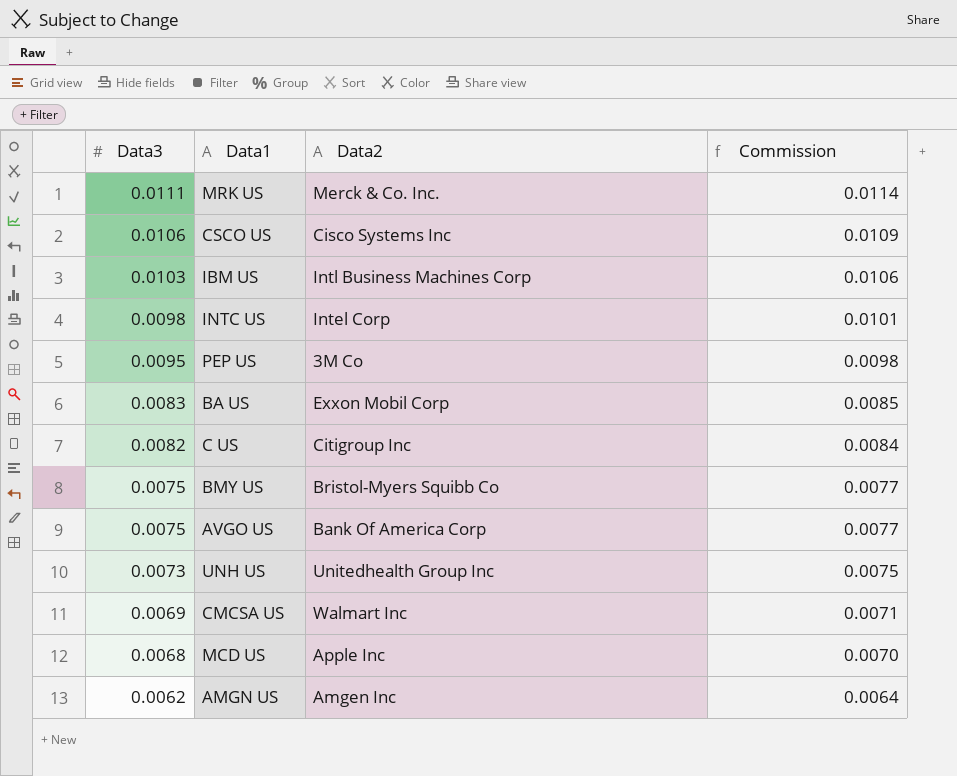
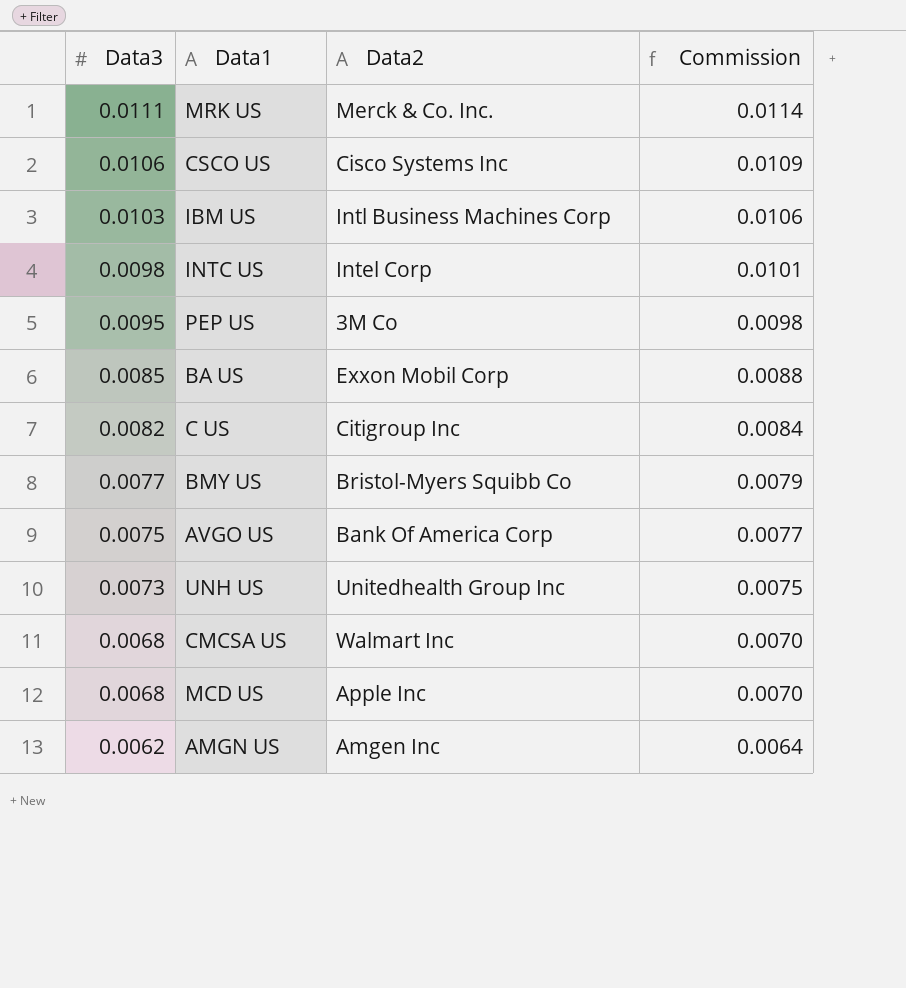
BA US | Data3: 0.0083 -> 0.0085
BA US | Commission: 0.0085 -> 0.0088
BMY US | Data3: 0.0075 -> 0.0077
BMY US | Commission: 0.0077 -> 0.0079
CMCSA US | Data3: 0.0069 -> 0.0068
CMCSA US | Commission: 0.0071 -> 0.0070

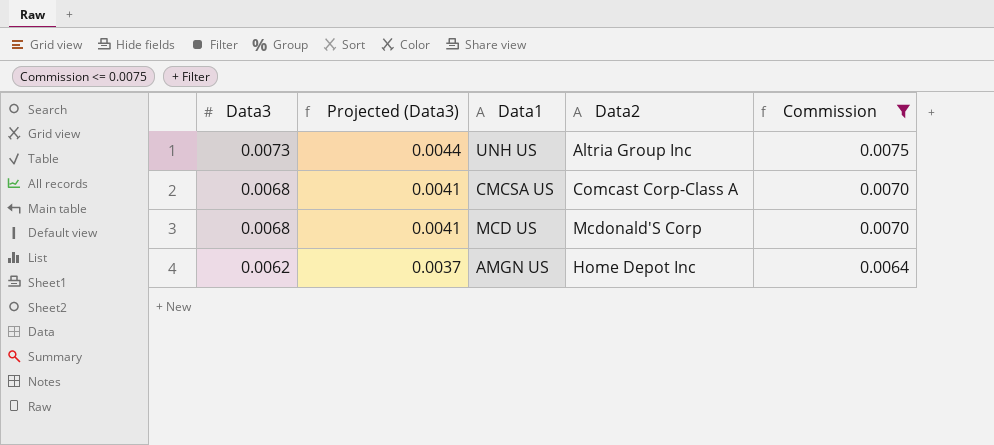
filter: none -> Commission <= 0.0075
column Projected (Data3) | formula: none -> [Data3] * 0.6
UNH US | Data2: Unitedhealth Group Inc -> Altria Group Inc
CMCSA US | Data2: Walmart Inc -> Comcast Corp-Class A
MCD US | Data2: Apple Inc -> Mcdonald'S Corp
AMGN US | Data2: Amgen Inc -> Home Depot Inc

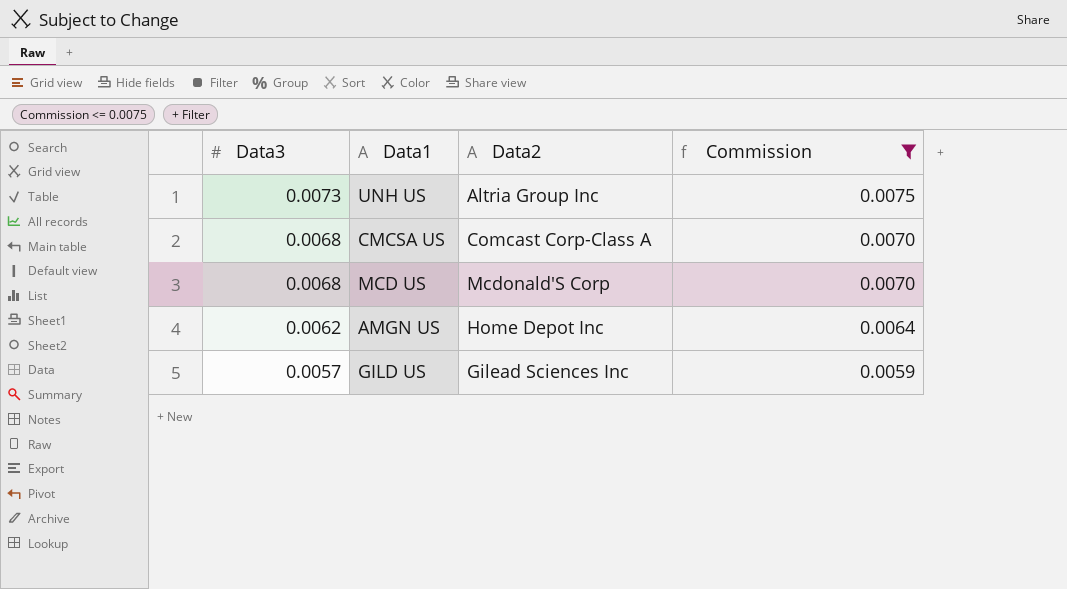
column Projected (Data3) | formula: [Data3] * 0.6 -> none
row GILD US: none -> 0.0057 | Gilead Sciences Inc | 0.0059

